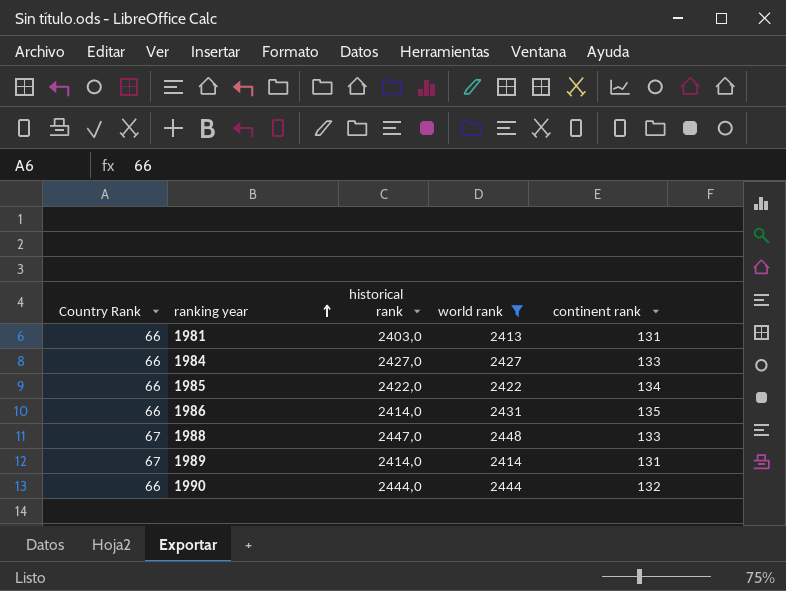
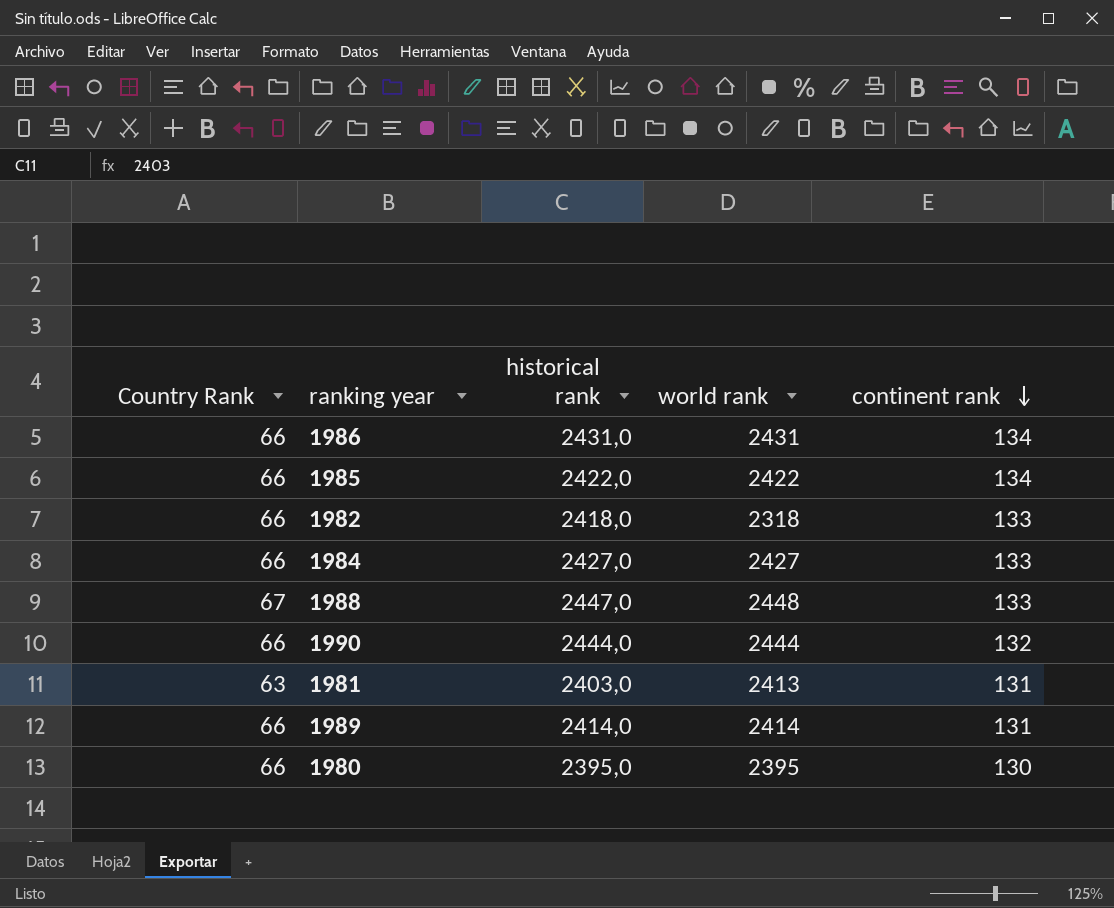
filter: world rank >= 2413 -> none
row order: ranking year ascending -> continent rank descending
1986 | historical rank: 2414,0 -> 2431,0
1986 | continent rank: 135 -> 134
1981 | Country Rank: 66 -> 63
1989 | Country Rank: 67 -> 66

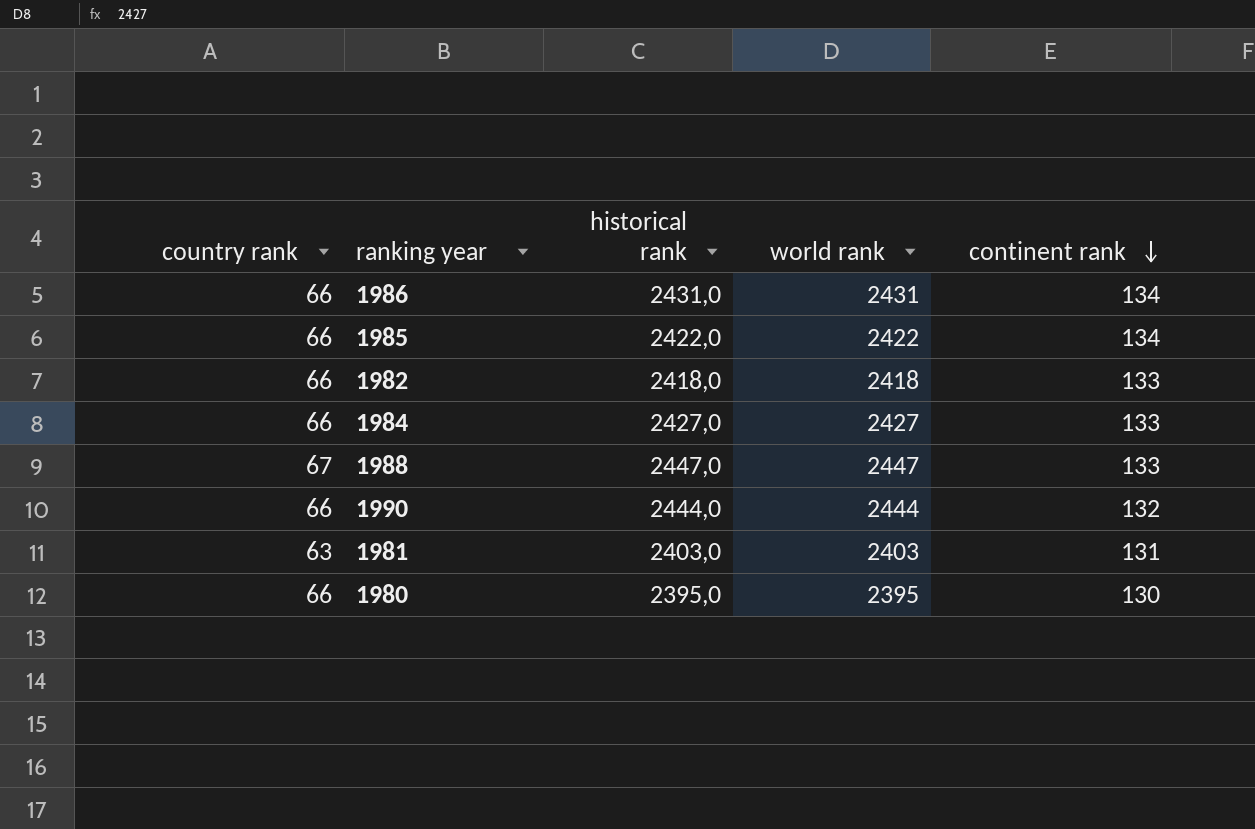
column name: Country Rank -> country rank
row 1989: 66 | 2414,0 | 2414 | 131 -> none
1982 | world rank: 2318 -> 2418
1988 | world rank: 2448 -> 2447
1981 | world rank: 2413 -> 2403

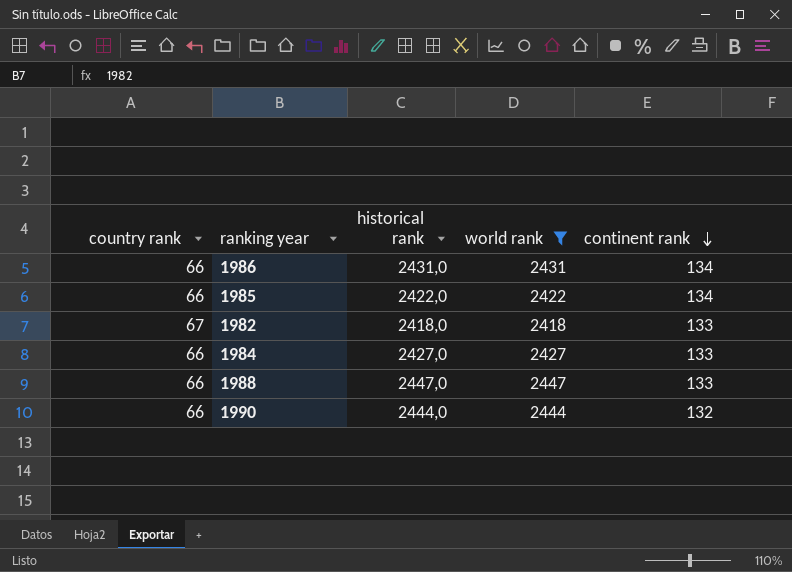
filter: none -> world rank >= 2418
1982 | country rank: 66 -> 67
1988 | country rank: 67 -> 66

